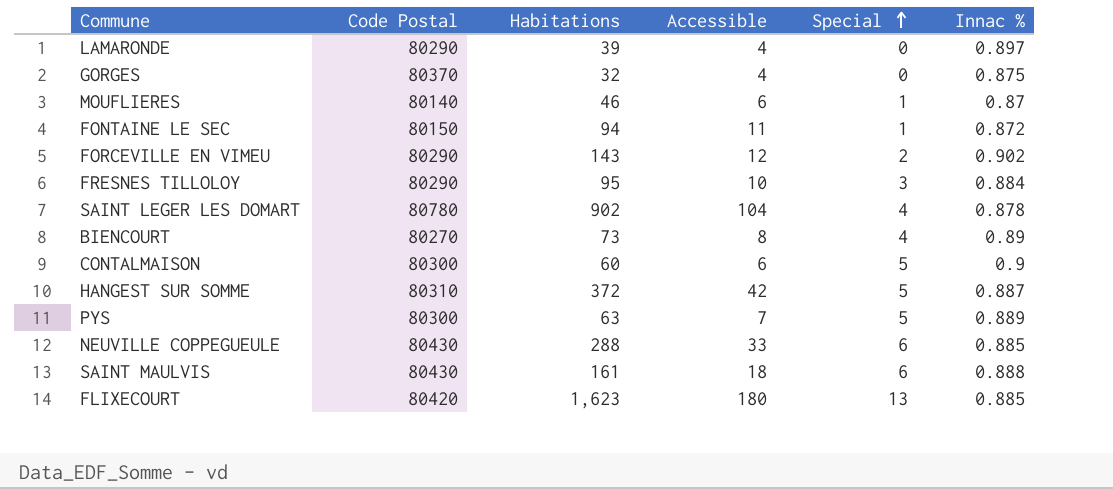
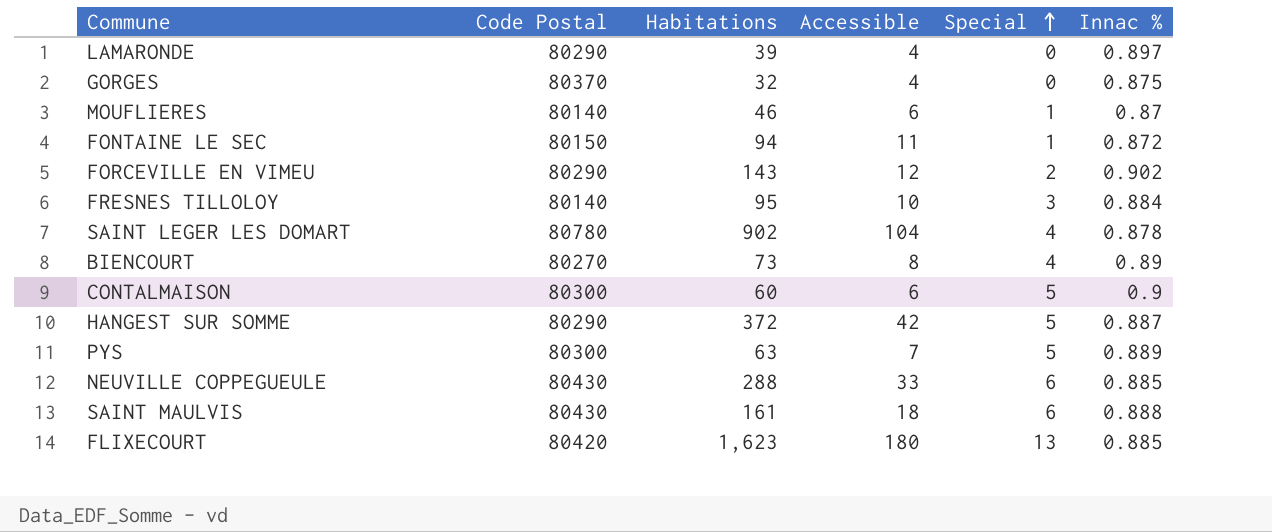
FRESNES TILLOLOY | Code Postal: 80290 -> 80140
HANGEST SUR SOMME | Code Postal: 80310 -> 80290

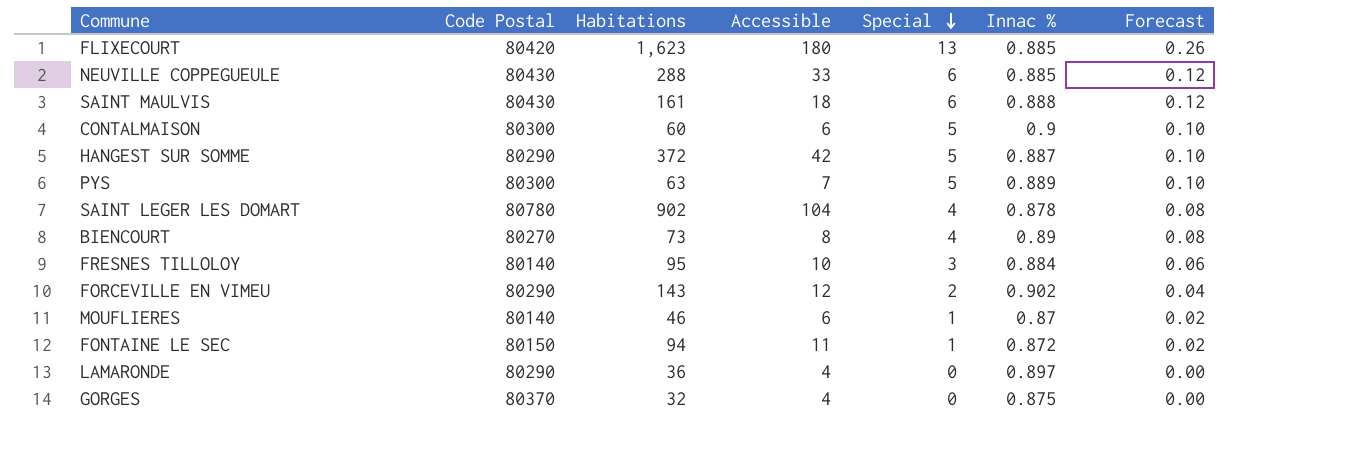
row order: Special ascending -> Special descending
column Forecast | formula: none -> [Special] * 0.02
LAMARONDE | Habitations: 39 -> 36

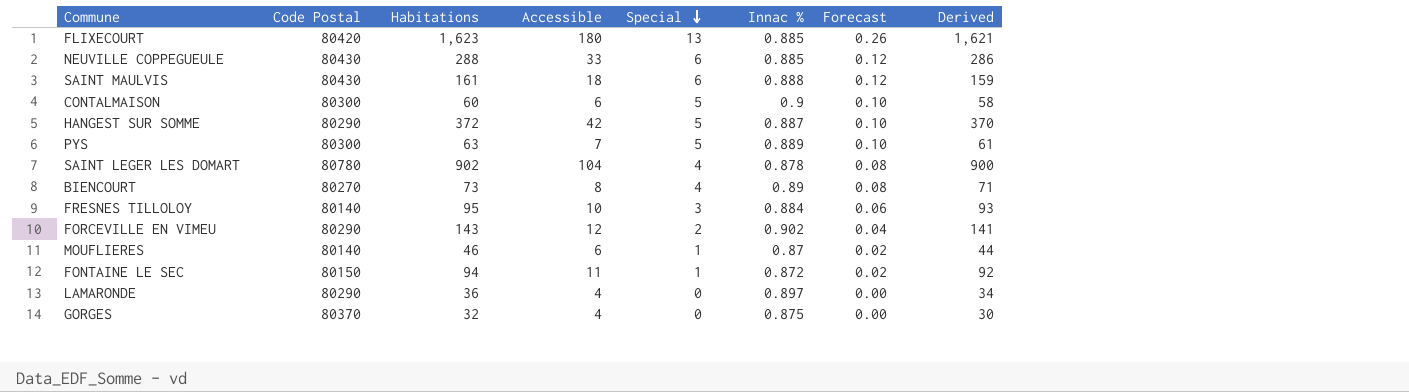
column Derived | formula: none -> [Habitations] - 2

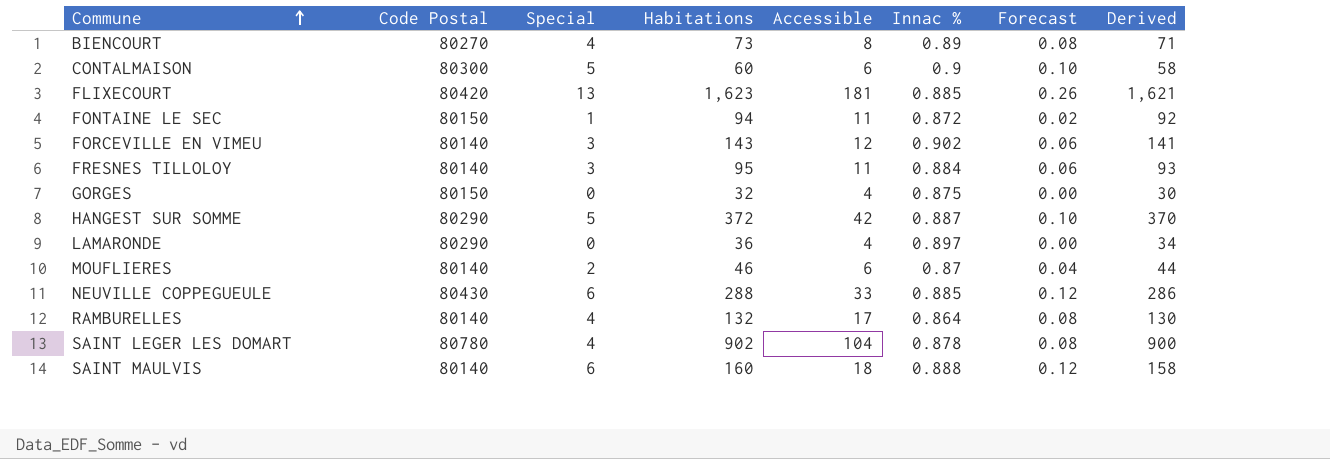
row order: Special descending -> Commune ascending
column Special | position: 5 -> 3
row PYS: 80300 | 63 | 7 | 5 | 0.889 | 0.10 | 61 -> none
FLIXECOURT | Accessible: 180 -> 181
FORCEVILLE EN VIMEU | Code Postal: 80290 -> 80140
FORCEVILLE EN VIMEU | Special: 2 -> 3
FORCEVILLE EN VIMEU | Forecast: 0.04 -> 0.06
FRESNES TILLOLOY | Accessible: 10 -> 11
GORGES | Code Postal: 80370 -> 80150
MOUFLIERES | Special: 1 -> 2
MOUFLIERES | Forecast: 0.02 -> 0.04
row RAMBURELLES: none -> 80140 | 4 | 132 | 17 | 0.864 | 0.08 | 130
SAINT MAULVIS | Code Postal: 80430 -> 80140
SAINT MAULVIS | Habitations: 161 -> 160
SAINT MAULVIS | Derived: 159 -> 158

